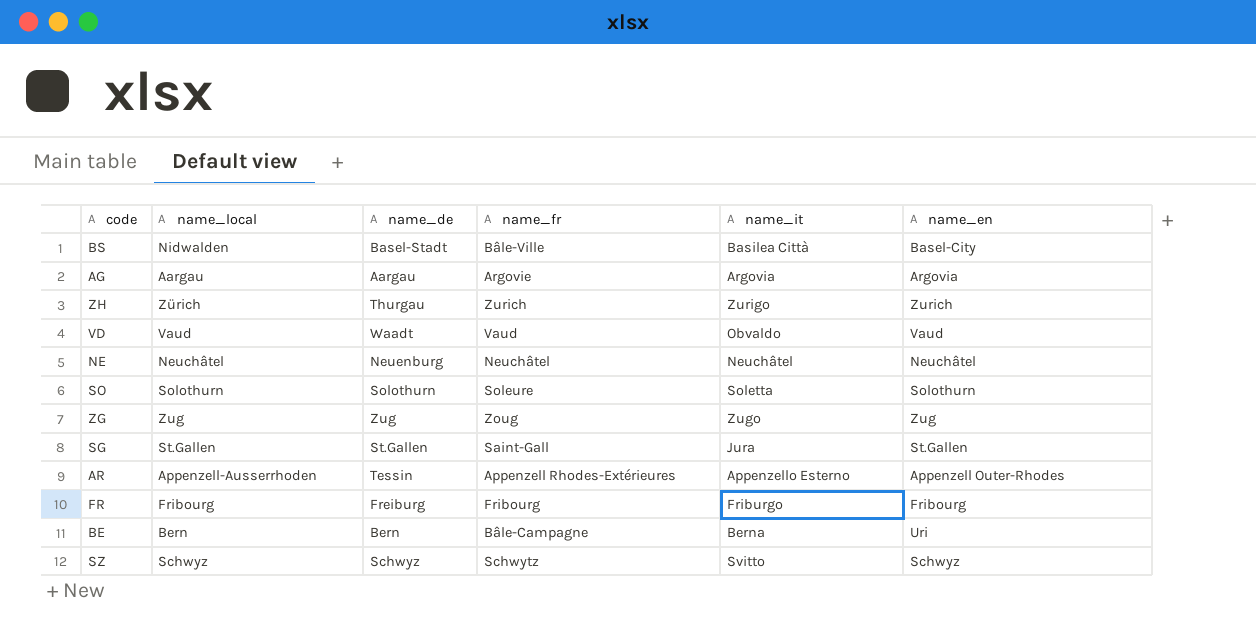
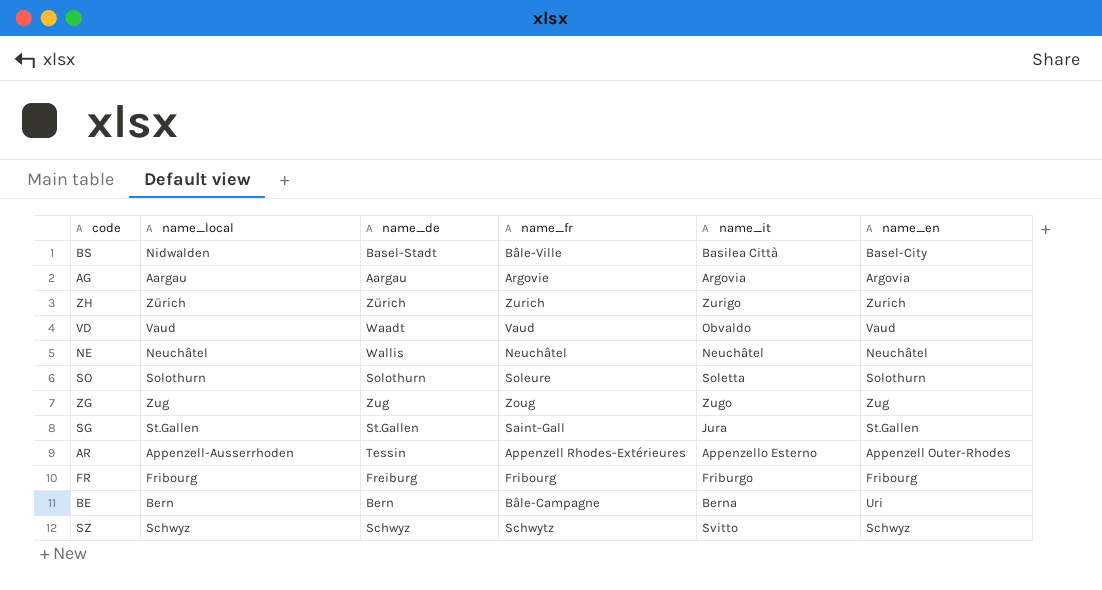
ZH | name_de: Thurgau -> Zürich
NE | name_de: Neuenburg -> Wallis

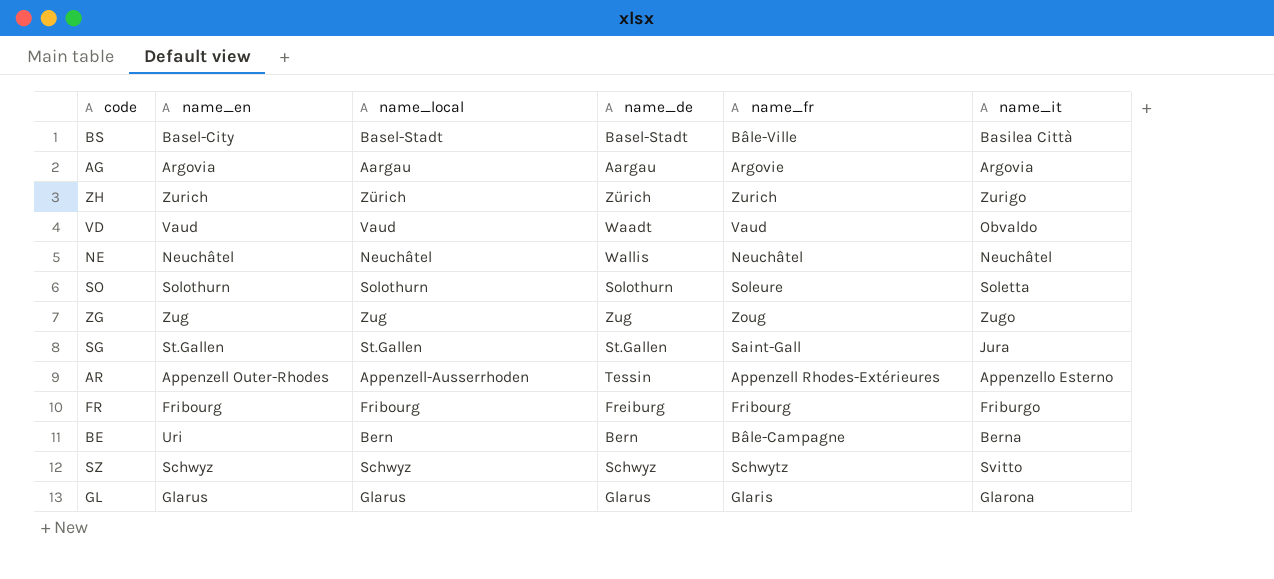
column name_en | position: 6 -> 2
BS | name_local: Nidwalden -> Basel-Stadt
row GL: none -> Glarus | Glarus | Glarus | Glaris | Glarona

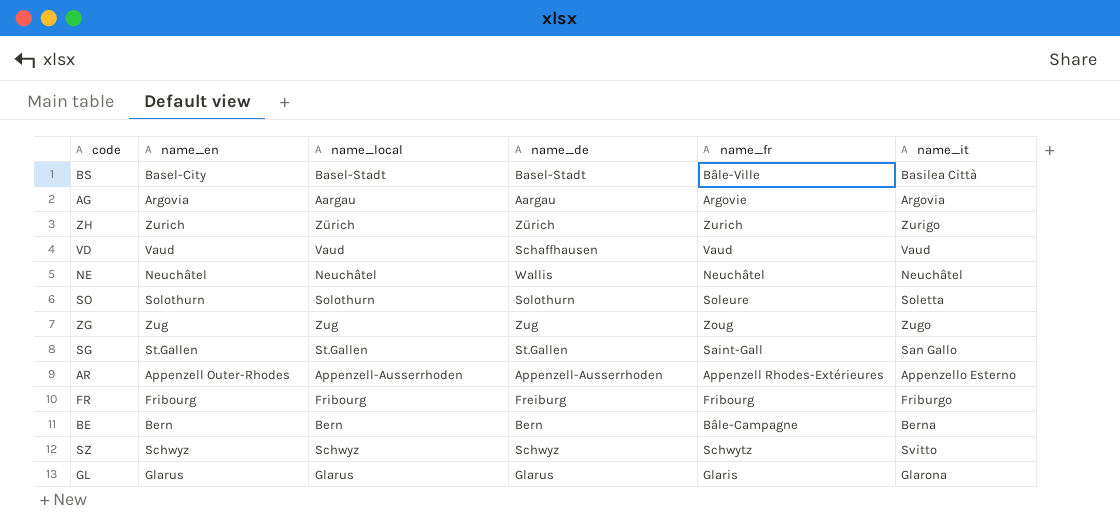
VD | name_de: Waadt -> Schaffhausen
VD | name_it: Obvaldo -> Vaud
SG | name_it: Jura -> San Gallo
AR | name_de: Tessin -> Appenzell-Ausserrhoden
BE | name_en: Uri -> Bern

